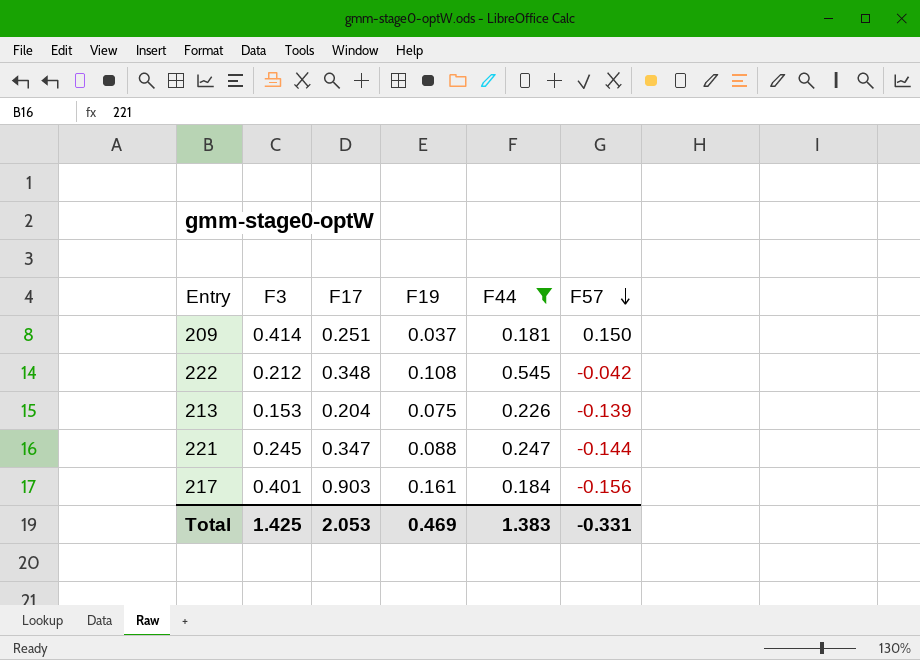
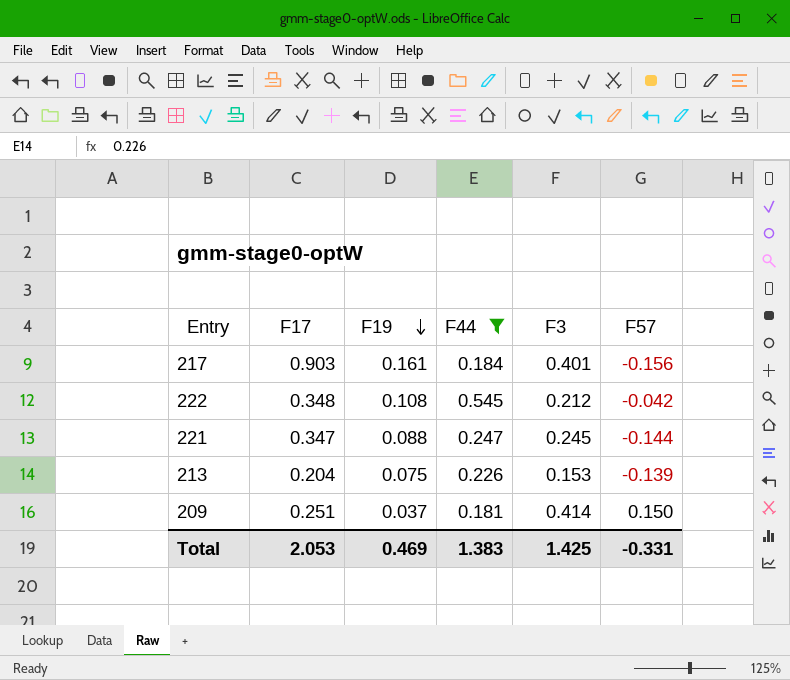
row order: F57 descending -> F19 descending
column F3 | position: 2 -> 5

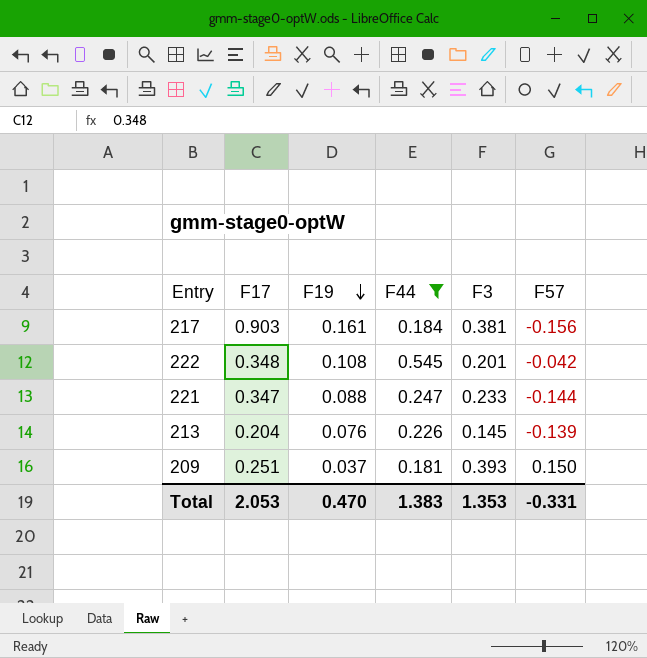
217 | F3: 0.401 -> 0.381
222 | F3: 0.212 -> 0.201
221 | F3: 0.245 -> 0.233
213 | F19: 0.075 -> 0.076
213 | F3: 0.153 -> 0.145
209 | F3: 0.414 -> 0.393
Total | F19: 0.469 -> 0.470
Total | F3: 1.425 -> 1.353

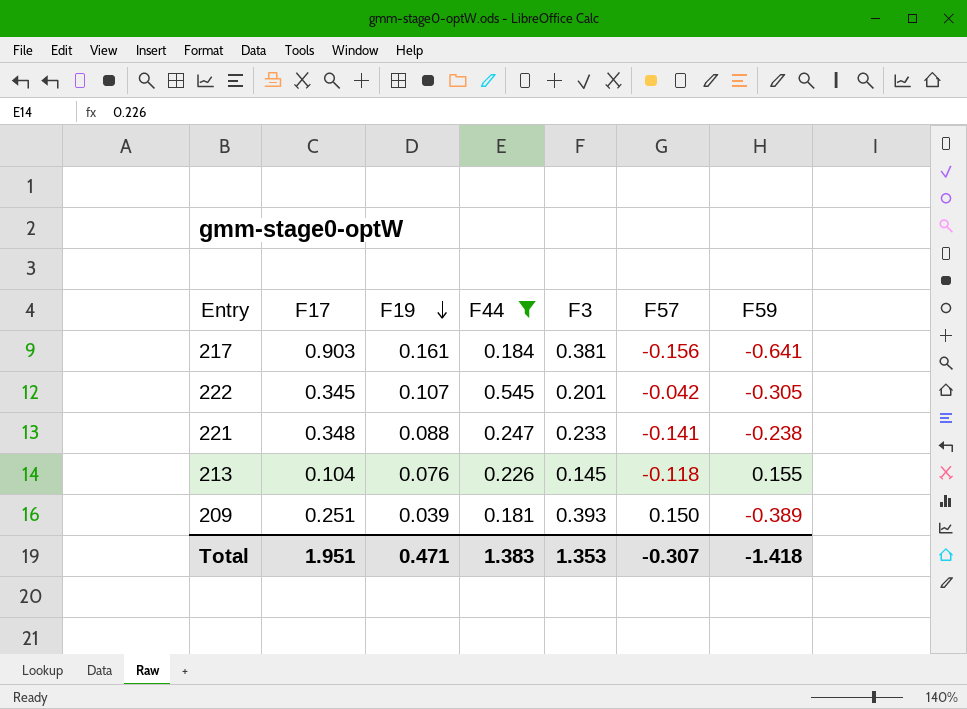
column F59 | position: none -> 7
222 | F17: 0.348 -> 0.345
222 | F19: 0.108 -> 0.107
221 | F17: 0.347 -> 0.348
221 | F57: -0.144 -> -0.141
213 | F17: 0.204 -> 0.104
213 | F57: -0.139 -> -0.118
209 | F19: 0.037 -> 0.039
Total | F17: 2.053 -> 1.951
Total | F19: 0.470 -> 0.471
Total | F57: -0.331 -> -0.307

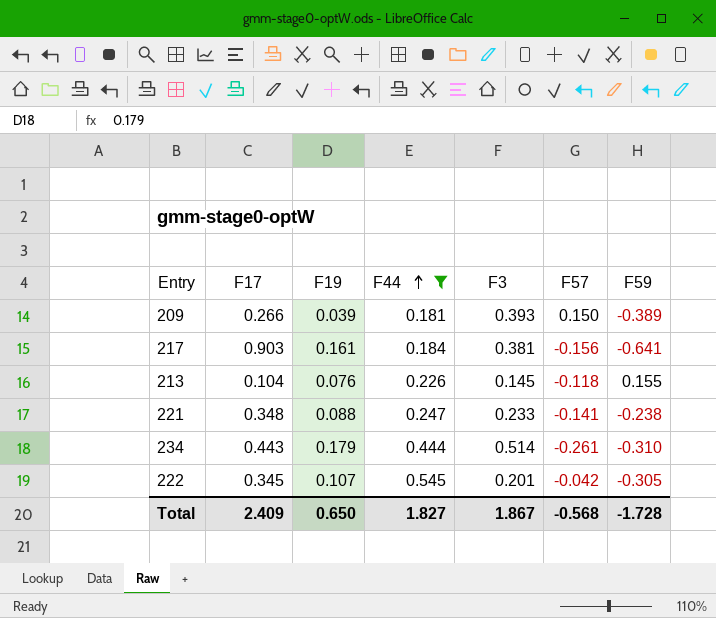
row order: F19 descending -> F44 ascending
209 | F17: 0.251 -> 0.266
row 234: none -> 0.443 | 0.179 | 0.444 | 0.514 | -0.261 | -0.310
Total | F17: 1.951 -> 2.409
Total | F19: 0.471 -> 0.650
Total | F44: 1.383 -> 1.827
Total | F3: 1.353 -> 1.867
Total | F57: -0.307 -> -0.568
Total | F59: -1.418 -> -1.728

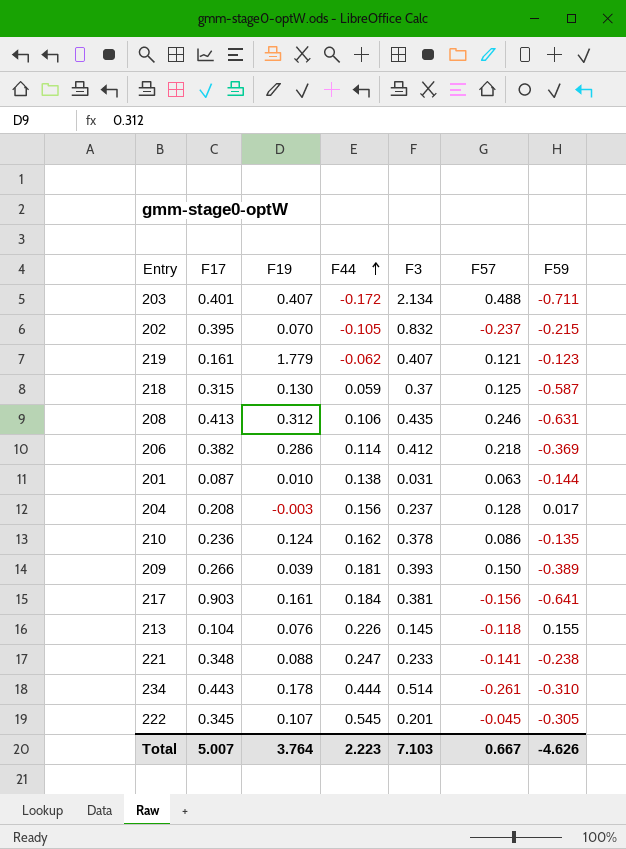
filter: F44 >= 0.181 -> none
234 | F19: 0.179 -> 0.178
222 | F57: -0.042 -> -0.045
Total | F17: 2.409 -> 5.007
Total | F19: 0.650 -> 3.764
Total | F44: 1.827 -> 2.223
Total | F3: 1.867 -> 7.103
Total | F57: -0.568 -> 0.667
Total | F59: -1.728 -> -4.626

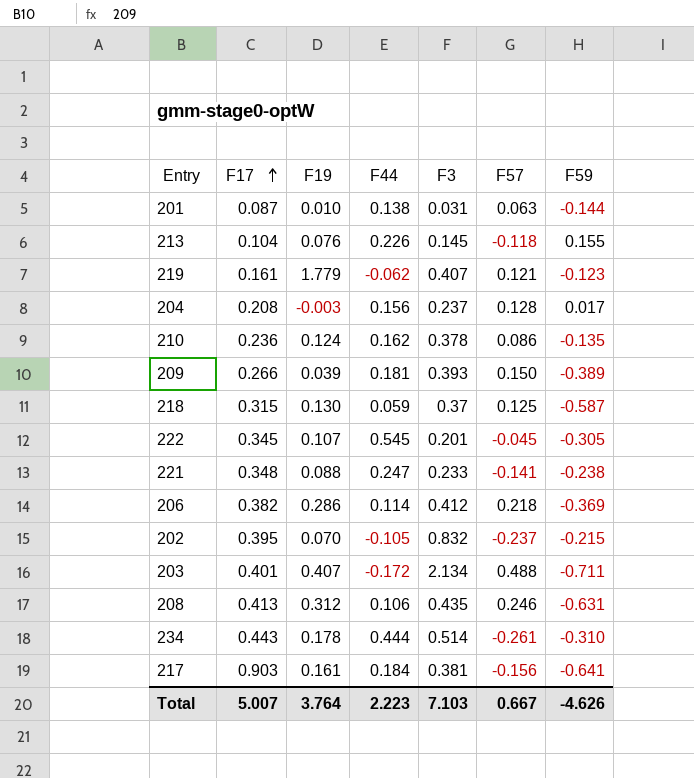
row order: F44 ascending -> F17 ascending

